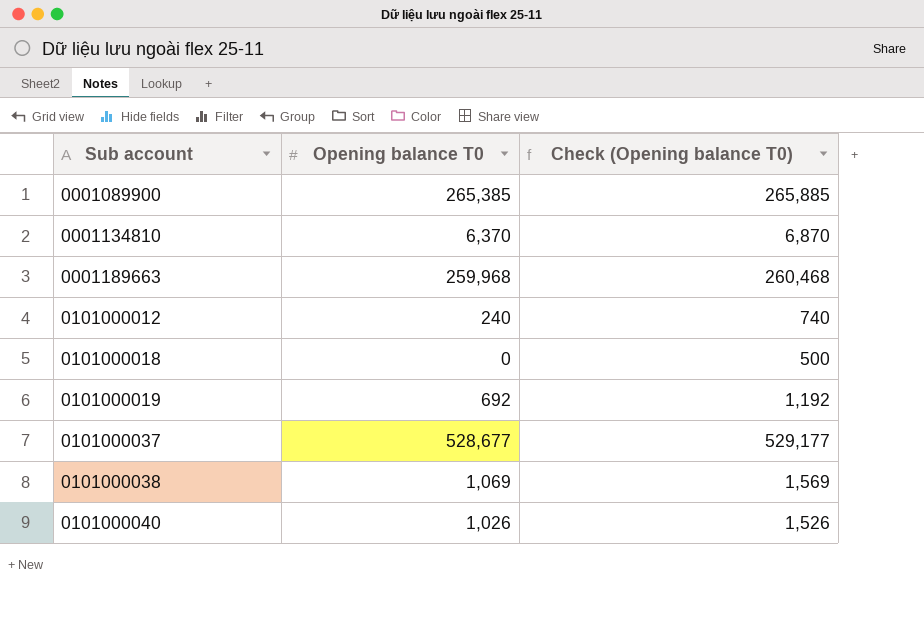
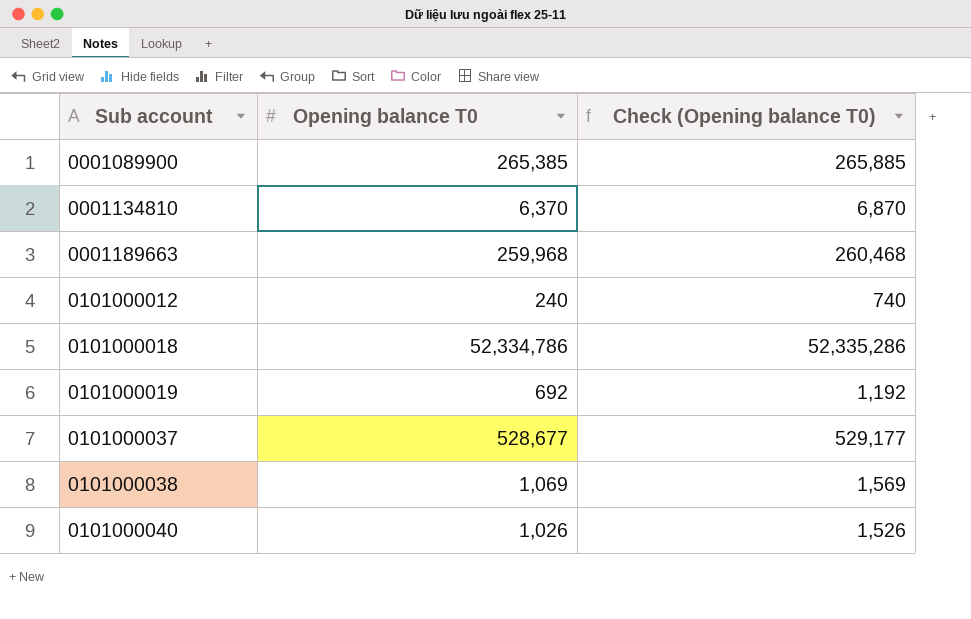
0101000018 | Opening balance T0: 0 -> 52,334,786
0101000018 | Check (Opening balance T0): 500 -> 52,335,286

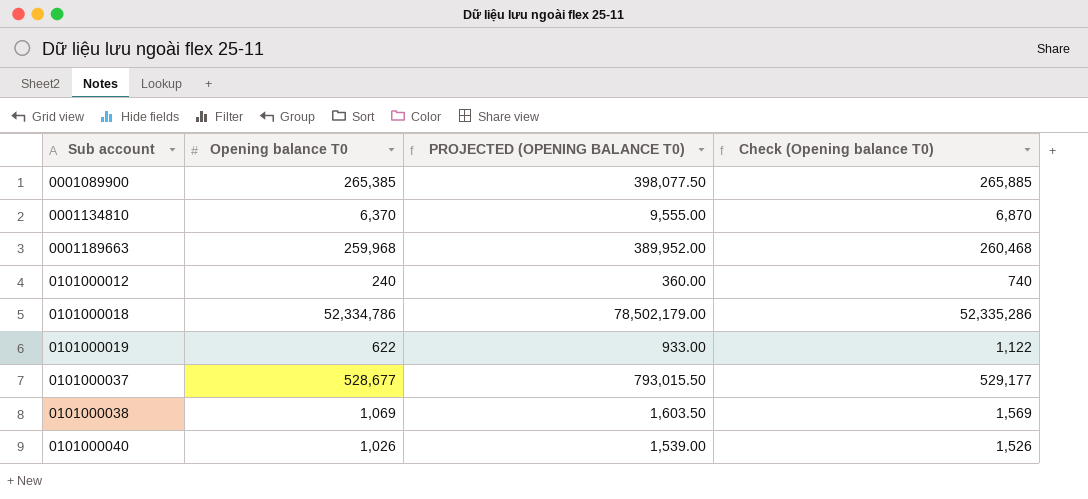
column PROJECTED (OPENING BALANCE T0) | formula: none -> [Opening balance T0] * 1.5
0101000019 | Opening balance T0: 692 -> 622
0101000019 | Check (Opening balance T0): 1,192 -> 1,122

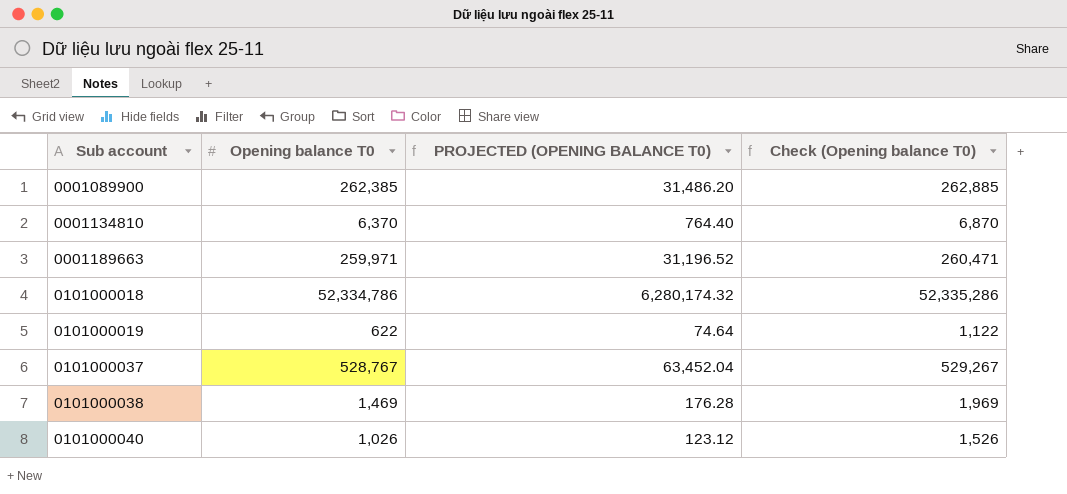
column PROJECTED (OPENING BALANCE T0) | formula: [Opening balance T0] * 1.5 -> [Opening balance T0] * 0.12
row 0101000012: 240 | 360.00 | 740 -> none
0001089900 | Opening balance T0: 265,385 -> 262,385
0001089900 | Check (Opening balance T0): 265,885 -> 262,885
0001189663 | Opening balance T0: 259,968 -> 259,971
0001189663 | Check (Opening balance T0): 260,468 -> 260,471
0101000037 | Opening balance T0: 528,677 -> 528,767
0101000037 | Check (Opening balance T0): 529,177 -> 529,267
0101000038 | Opening balance T0: 1,069 -> 1,469
0101000038 | Check (Opening balance T0): 1,569 -> 1,969

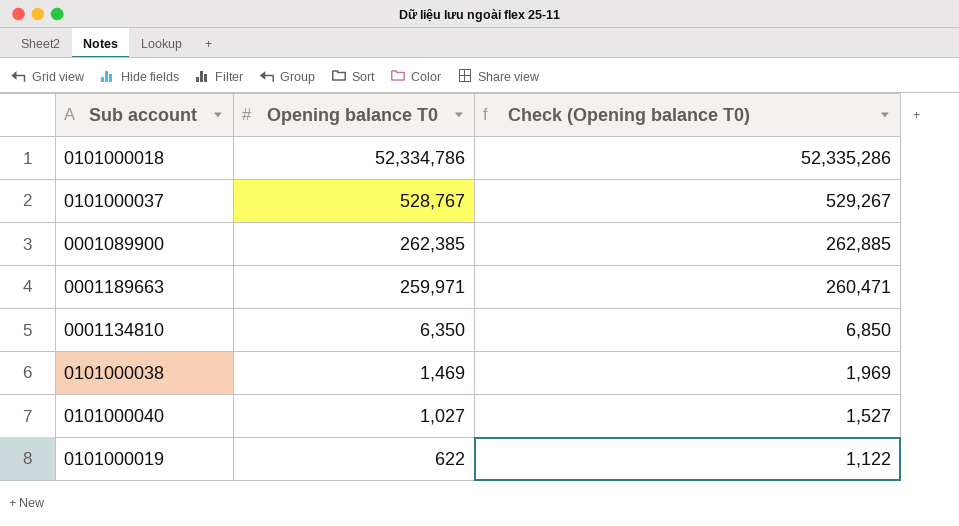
row order: Sub account ascending -> Opening balance T0 descending
column PROJECTED (OPENING BALANCE T0) | formula: [Opening balance T0] * 0.12 -> none
0001134810 | Opening balance T0: 6,370 -> 6,350
0001134810 | Check (Opening balance T0): 6,870 -> 6,850
0101000040 | Opening balance T0: 1,026 -> 1,027
0101000040 | Check (Opening balance T0): 1,526 -> 1,527

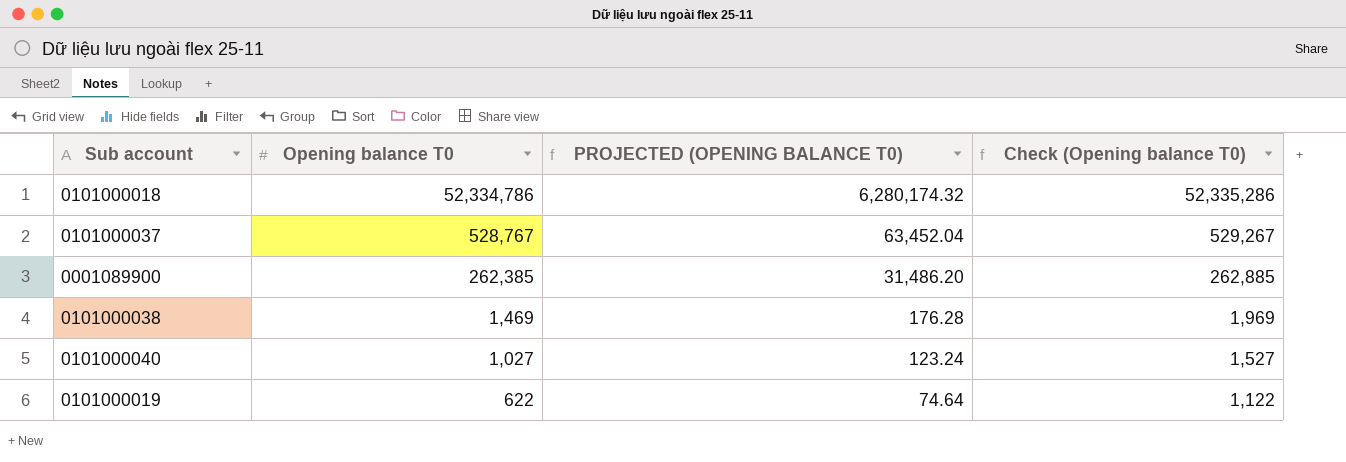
column PROJECTED (OPENING BALANCE T0) | formula: none -> [Opening balance T0] * 0.12
row 0001189663: 259,971 | 260,471 -> none
row 0001134810: 6,350 | 6,850 -> none

